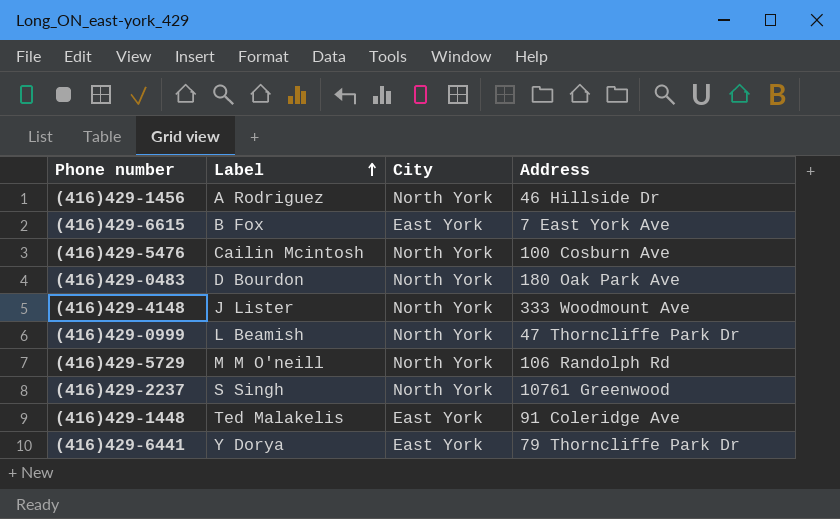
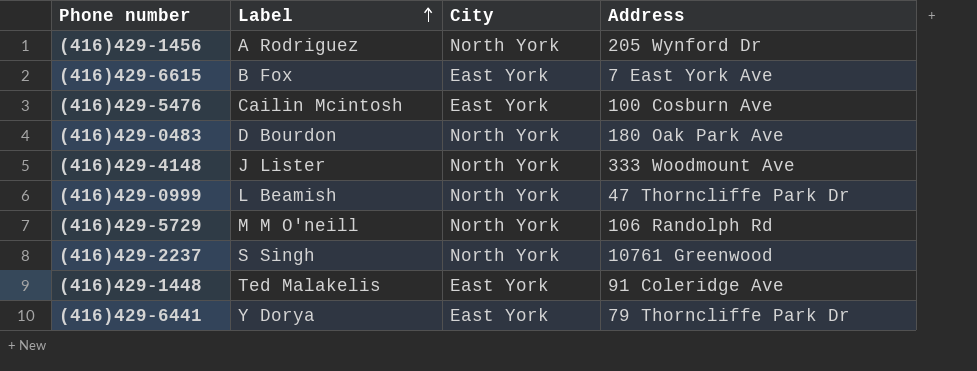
(416)429-1456 | Address: 46 Hillside Dr -> 205 Wynford Dr
(416)429-5476 | City: North York -> East York

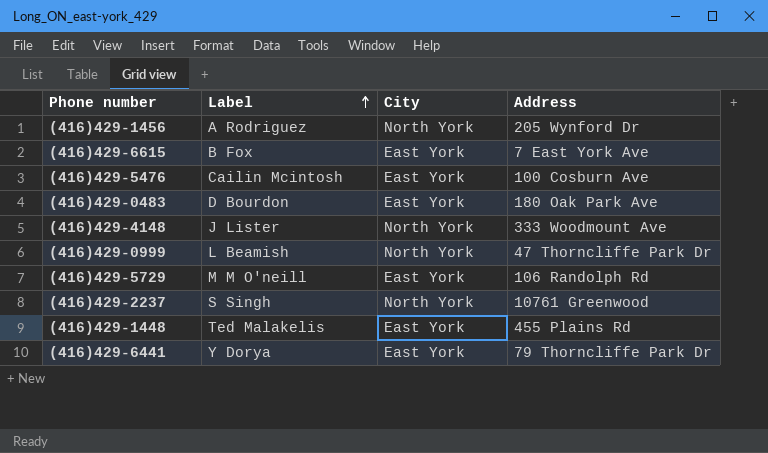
(416)429-0483 | City: North York -> East York
(416)429-5729 | City: North York -> East York
(416)429-1448 | Address: 91 Coleridge Ave -> 455 Plains Rd

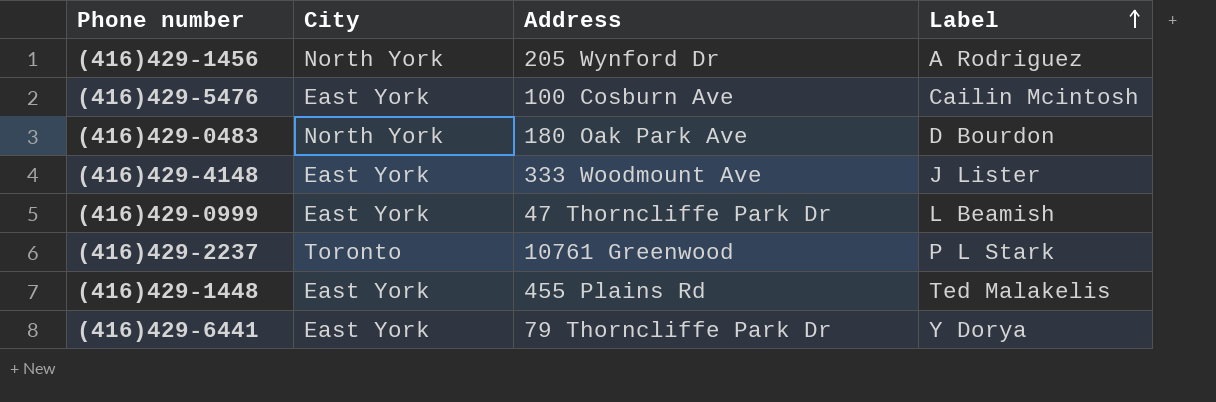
column Label | position: 2 -> 4
row (416)429-6615: B Fox | East York | 7 East York Ave -> none
row (416)429-5729: M M O'neill | East York | 106 Randolph Rd -> none
(416)429-0483 | City: East York -> North York
(416)429-4148 | City: North York -> East York
(416)429-0999 | City: North York -> East York
(416)429-2237 | City: North York -> Toronto
(416)429-2237 | Label: S Singh -> P L Stark

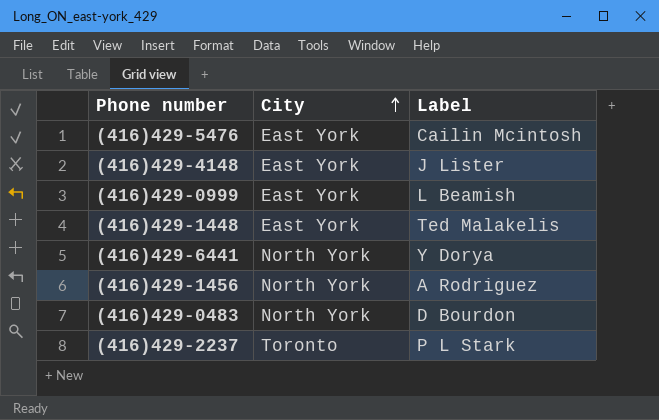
row order: Label ascending -> City ascending
column Address | position: 3 -> none
(416)429-6441 | City: East York -> North York

